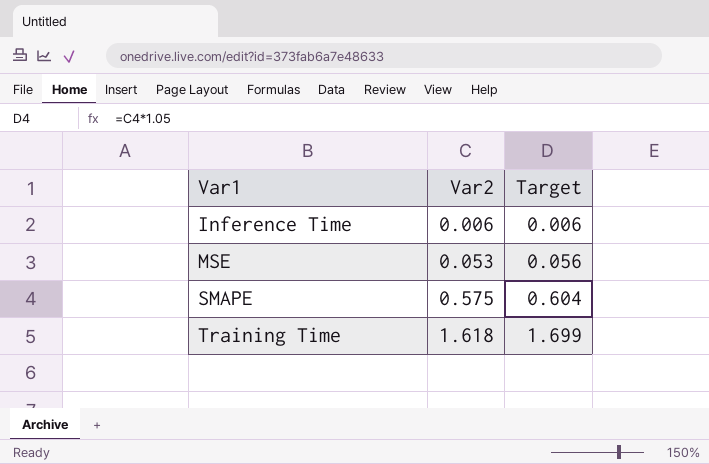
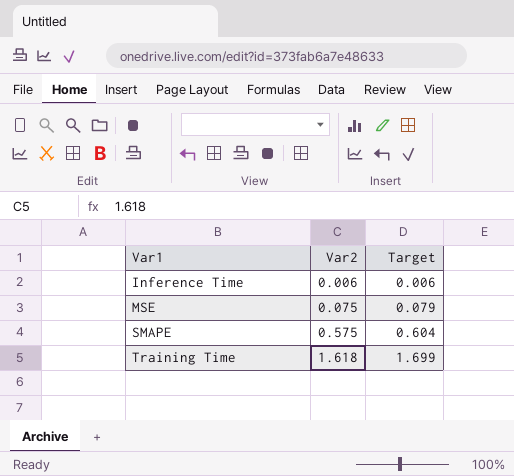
MSE | Var2: 0.053 -> 0.075
MSE | Target: 0.056 -> 0.079

